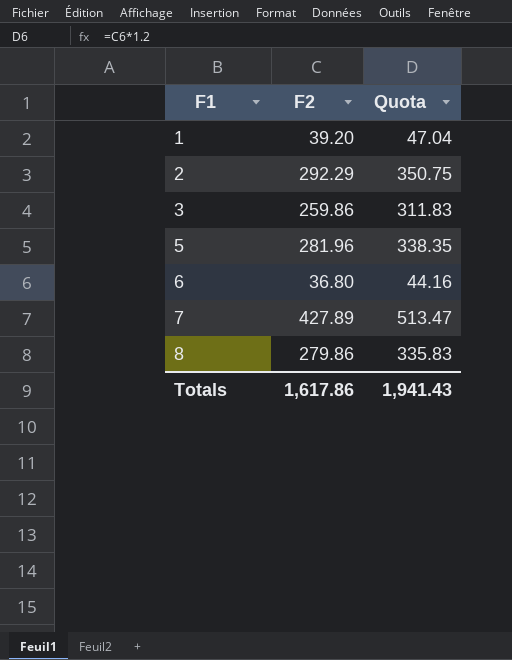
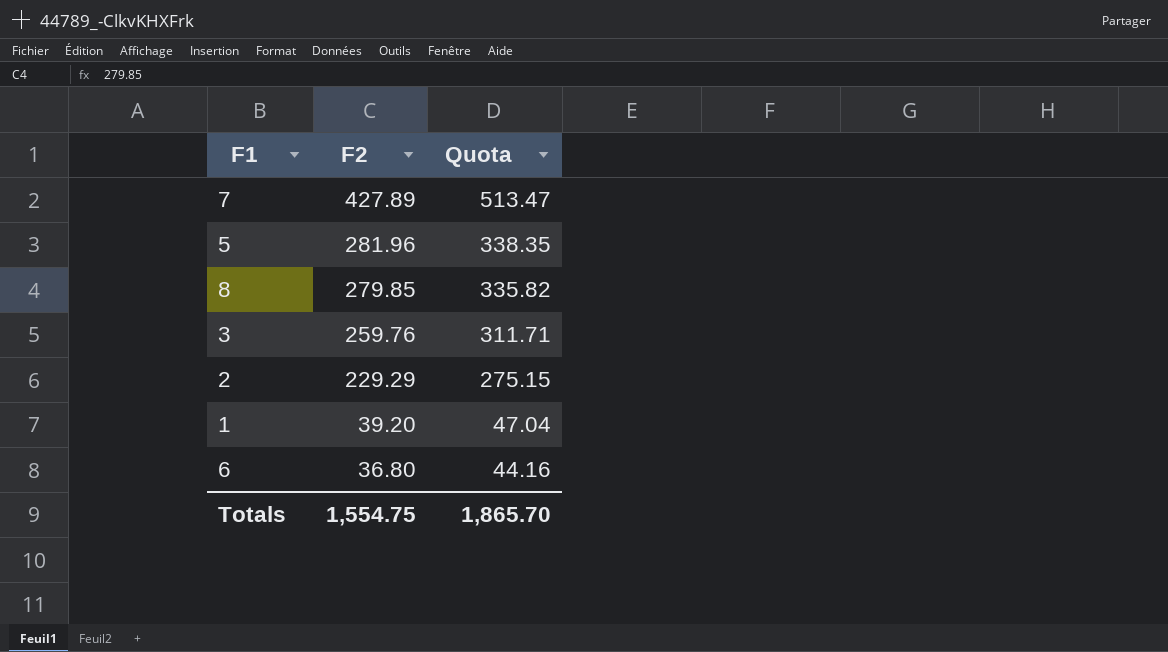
row order: F1 ascending -> F2 descending
8 | F2: 279.86 -> 279.85
8 | Quota: 335.83 -> 335.82
3 | F2: 259.86 -> 259.76
3 | Quota: 311.83 -> 311.71
2 | F2: 292.29 -> 229.29
2 | Quota: 350.75 -> 275.15
Totals | F2: 1,617.86 -> 1,554.75
Totals | Quota: 1,941.43 -> 1,865.70

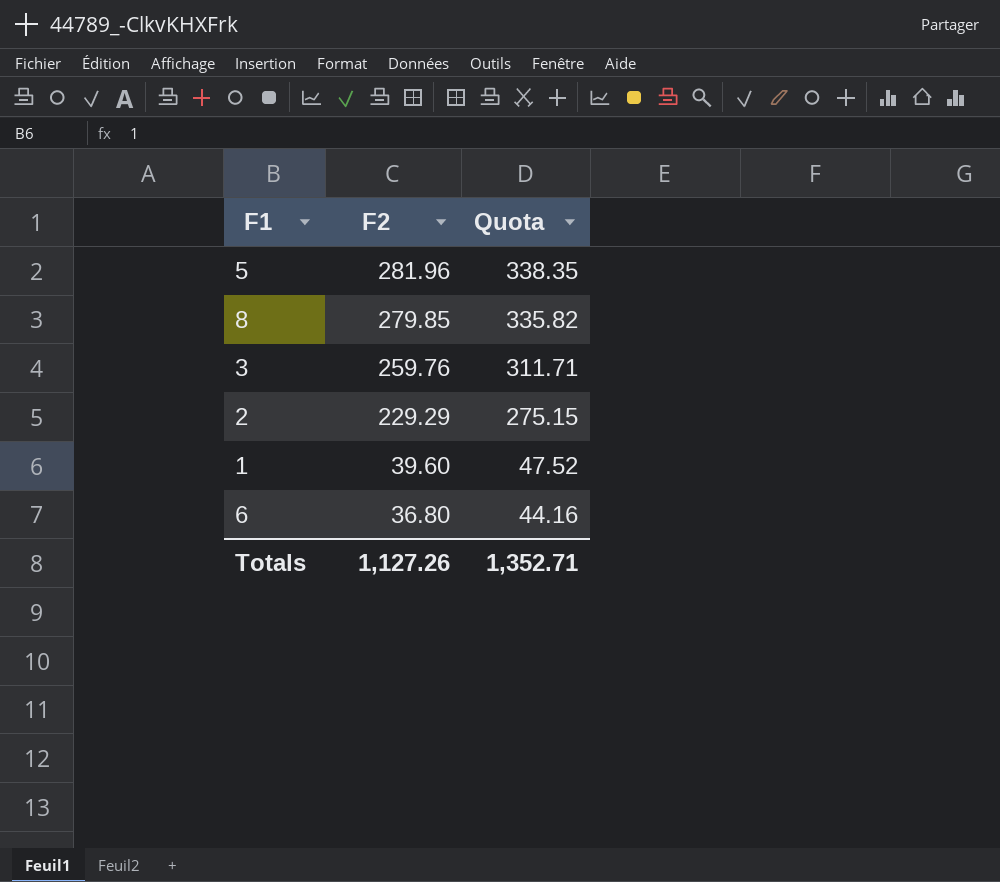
row 7: 427.89 | 513.47 -> none
1 | F2: 39.20 -> 39.60
1 | Quota: 47.04 -> 47.52
Totals | F2: 1,554.75 -> 1,127.26
Totals | Quota: 1,865.70 -> 1,352.71

